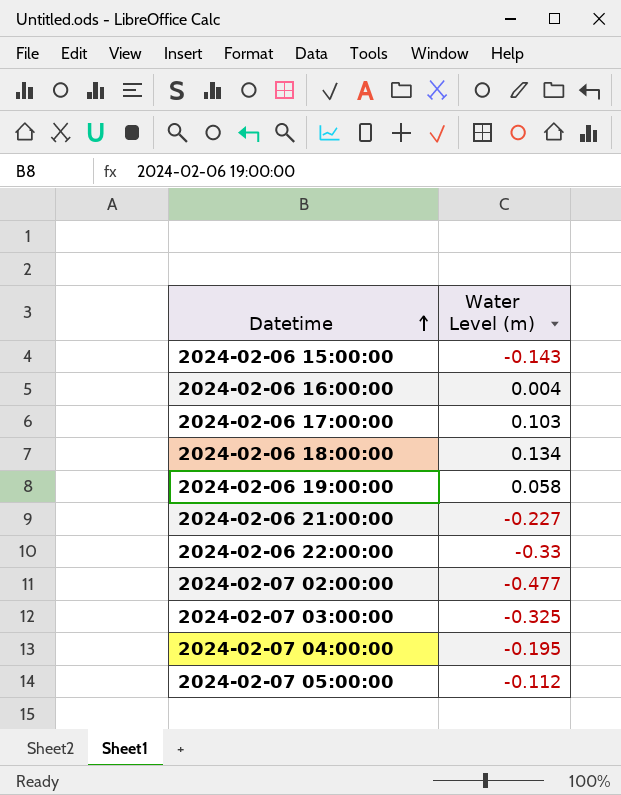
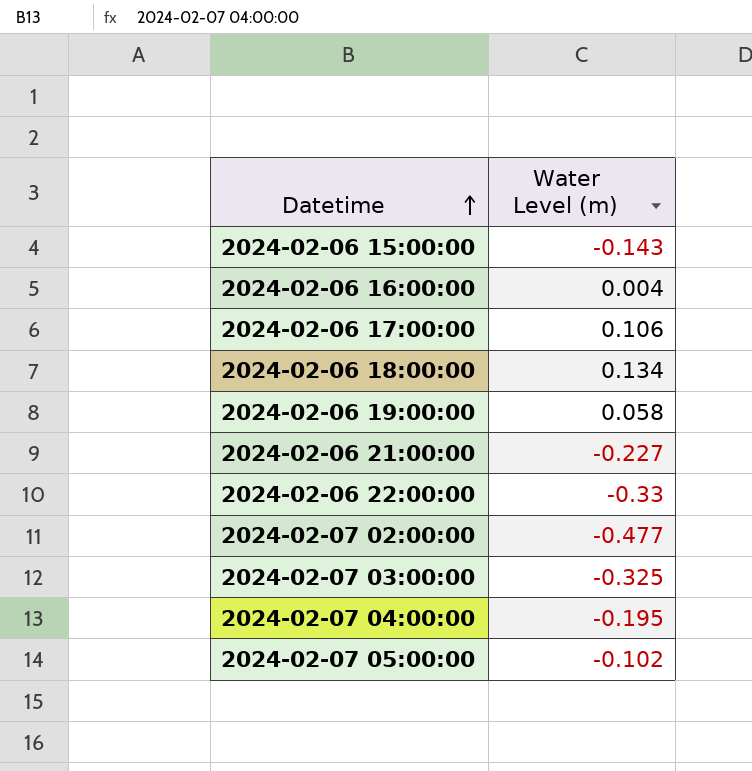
2024-02-06 17:00:00 | Water Level (m): 0.103 -> 0.106
2024-02-07 05:00:00 | Water Level (m): -0.112 -> -0.102

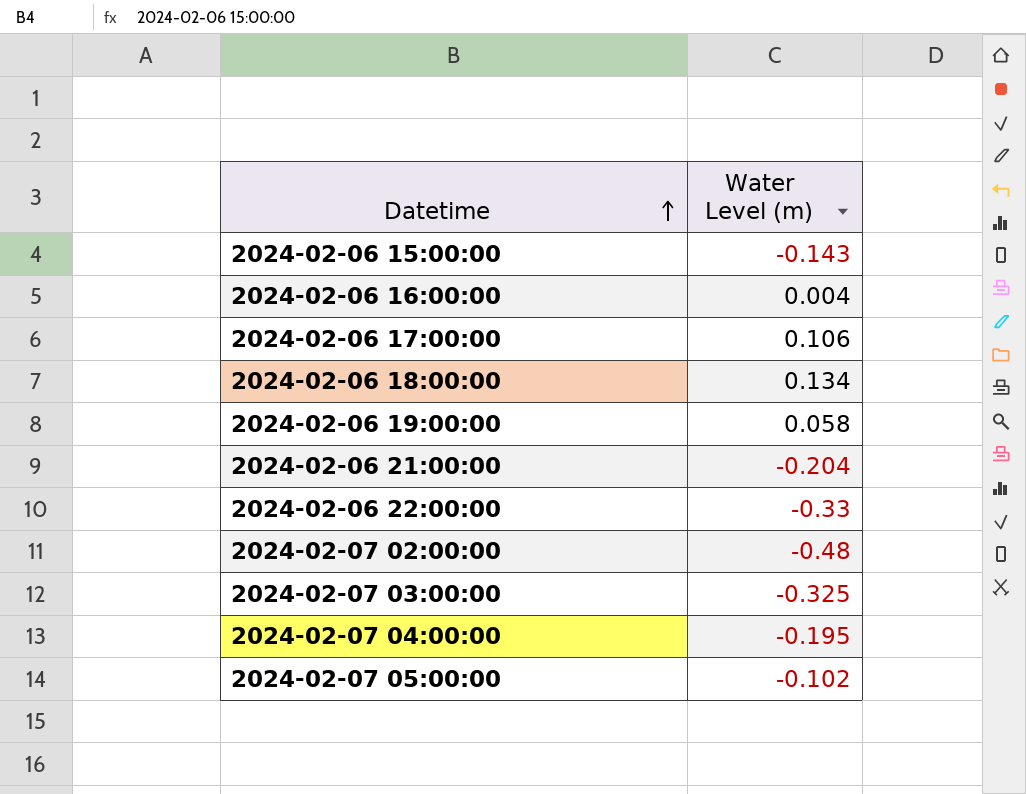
2024-02-06 21:00:00 | Water Level (m): -0.227 -> -0.204
2024-02-07 02:00:00 | Water Level (m): -0.477 -> -0.48

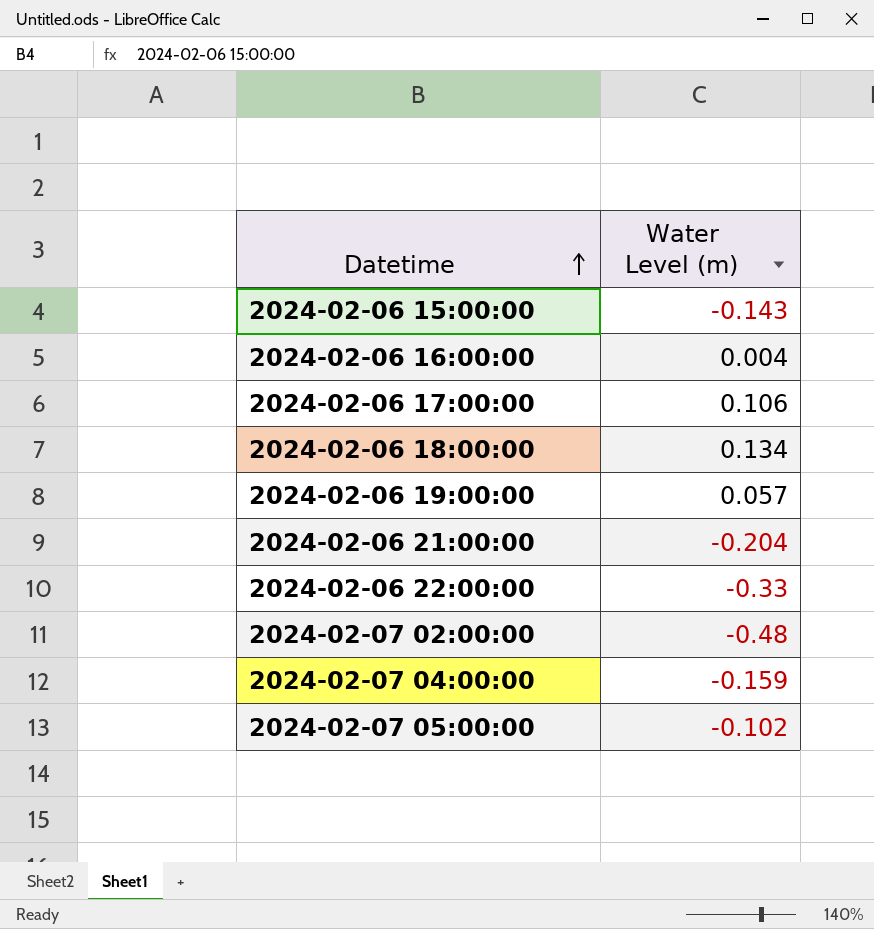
row 2024-02-07 03:00:00: -0.325 -> none
2024-02-06 19:00:00 | Water Level (m): 0.058 -> 0.057
2024-02-07 04:00:00 | Water Level (m): -0.195 -> -0.159

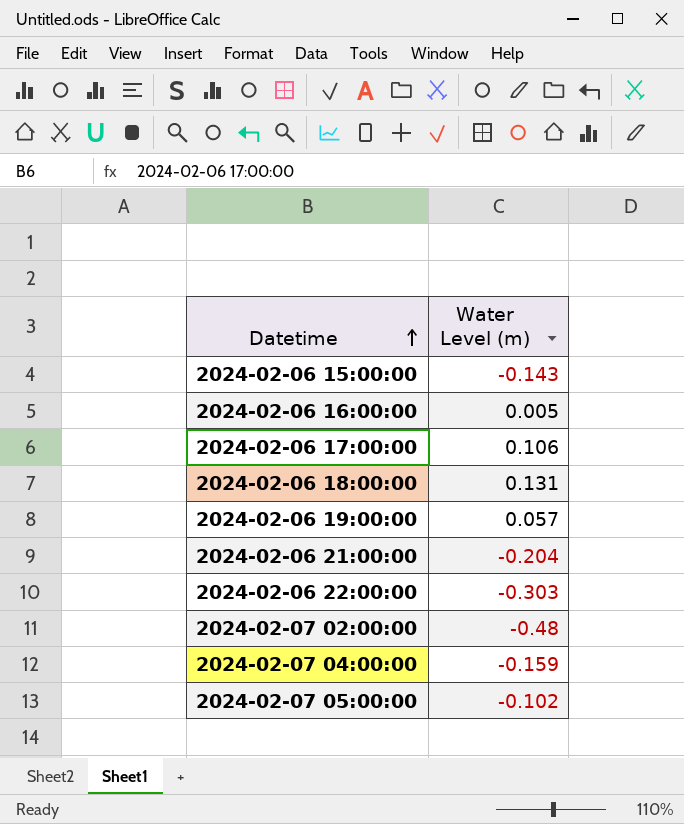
2024-02-06 16:00:00 | Water Level (m): 0.004 -> 0.005
2024-02-06 18:00:00 | Water Level (m): 0.134 -> 0.131
2024-02-06 22:00:00 | Water Level (m): -0.33 -> -0.303

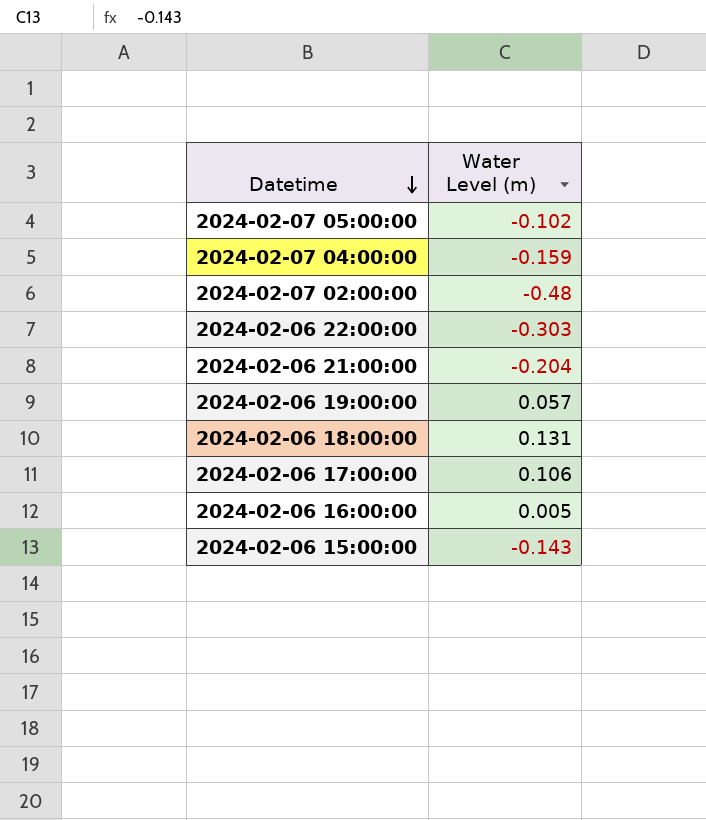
row order: Datetime ascending -> Datetime descending

